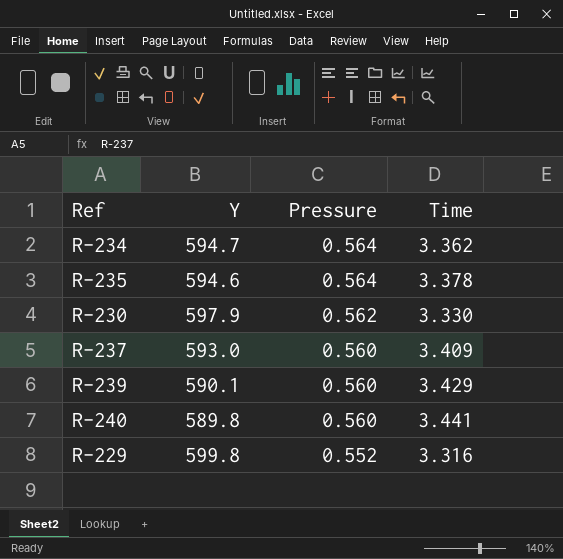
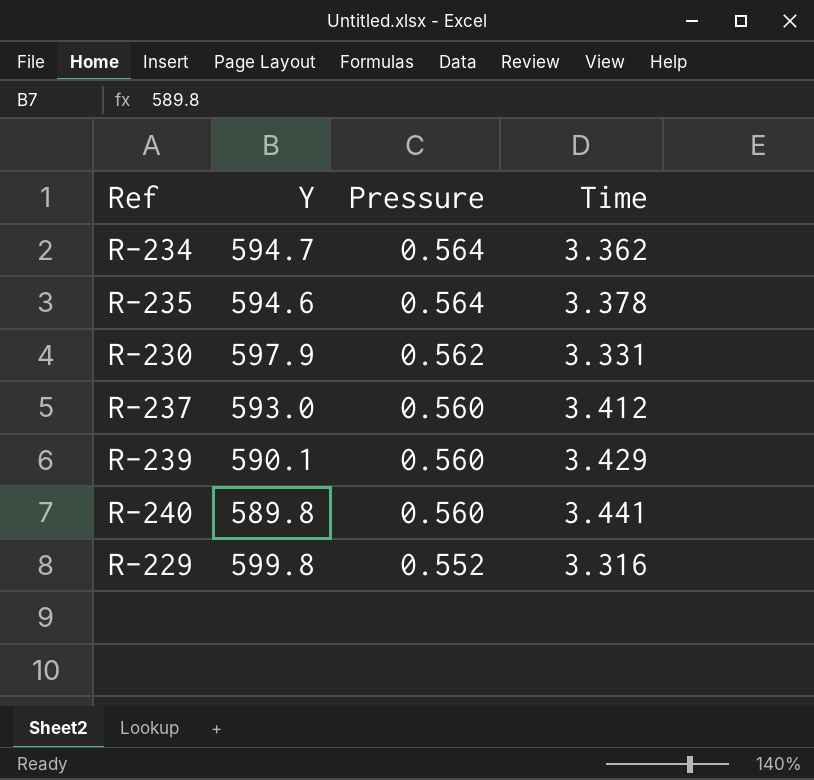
R-230 | Time: 3.330 -> 3.331
R-237 | Time: 3.409 -> 3.412

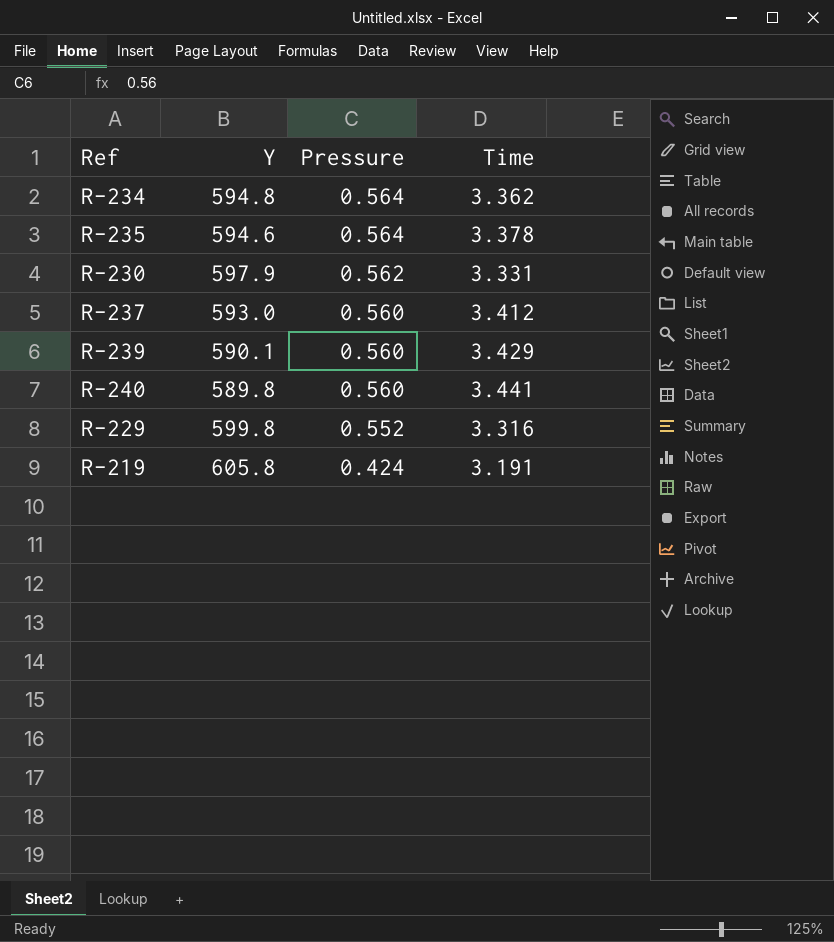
R-234 | Y: 594.7 -> 594.8
row R-219: none -> 605.8 | 0.424 | 3.191

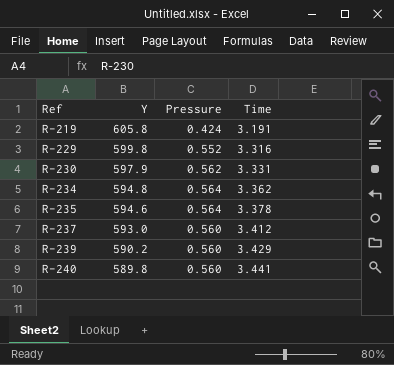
row order: Pressure descending -> Ref ascending
R-239 | Y: 590.1 -> 590.2

